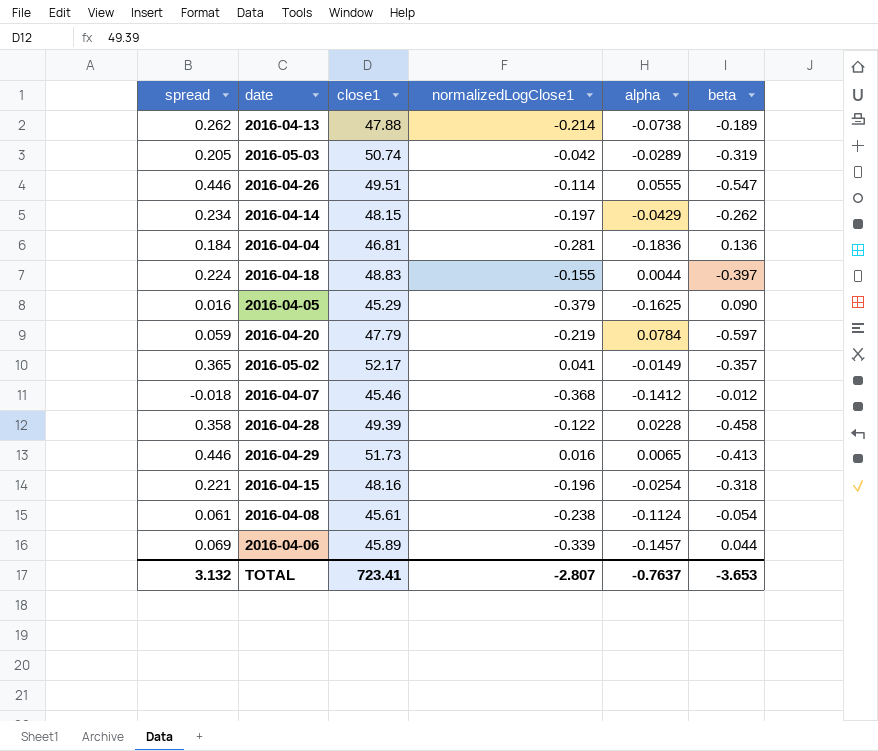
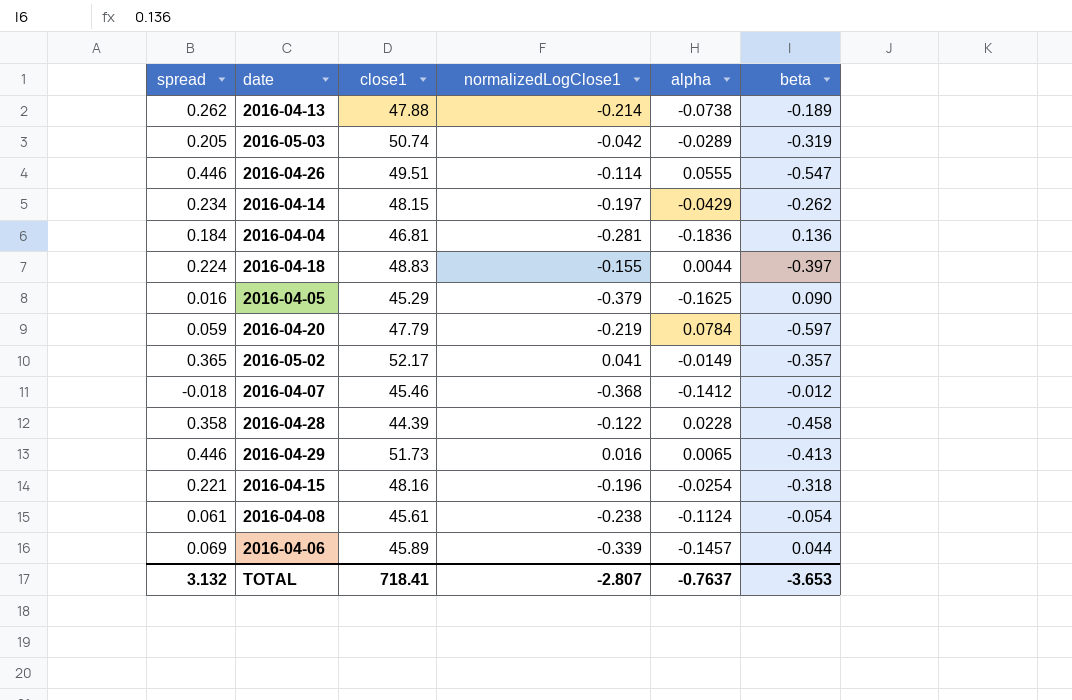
2016-04-28 | close1: 49.39 -> 44.39
TOTAL | close1: 723.41 -> 718.41

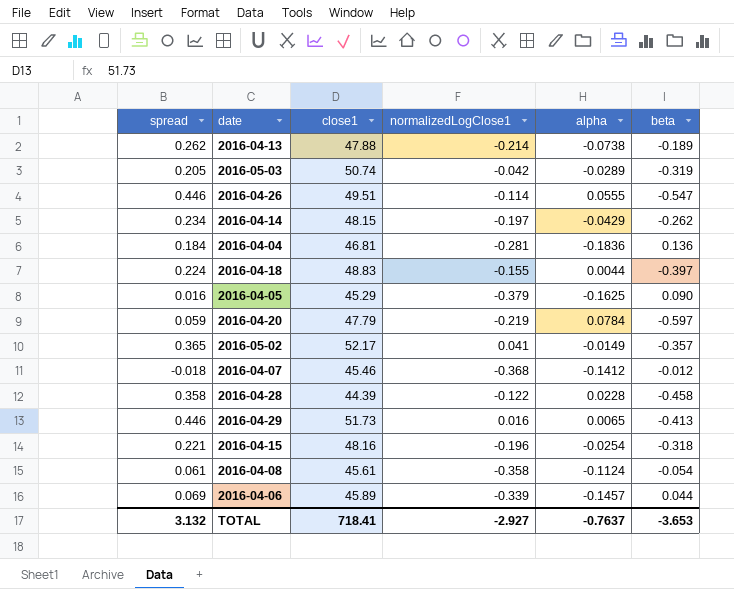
2016-04-08 | normalizedLogClose1: -0.238 -> -0.358
TOTAL | normalizedLogClose1: -2.807 -> -2.927

